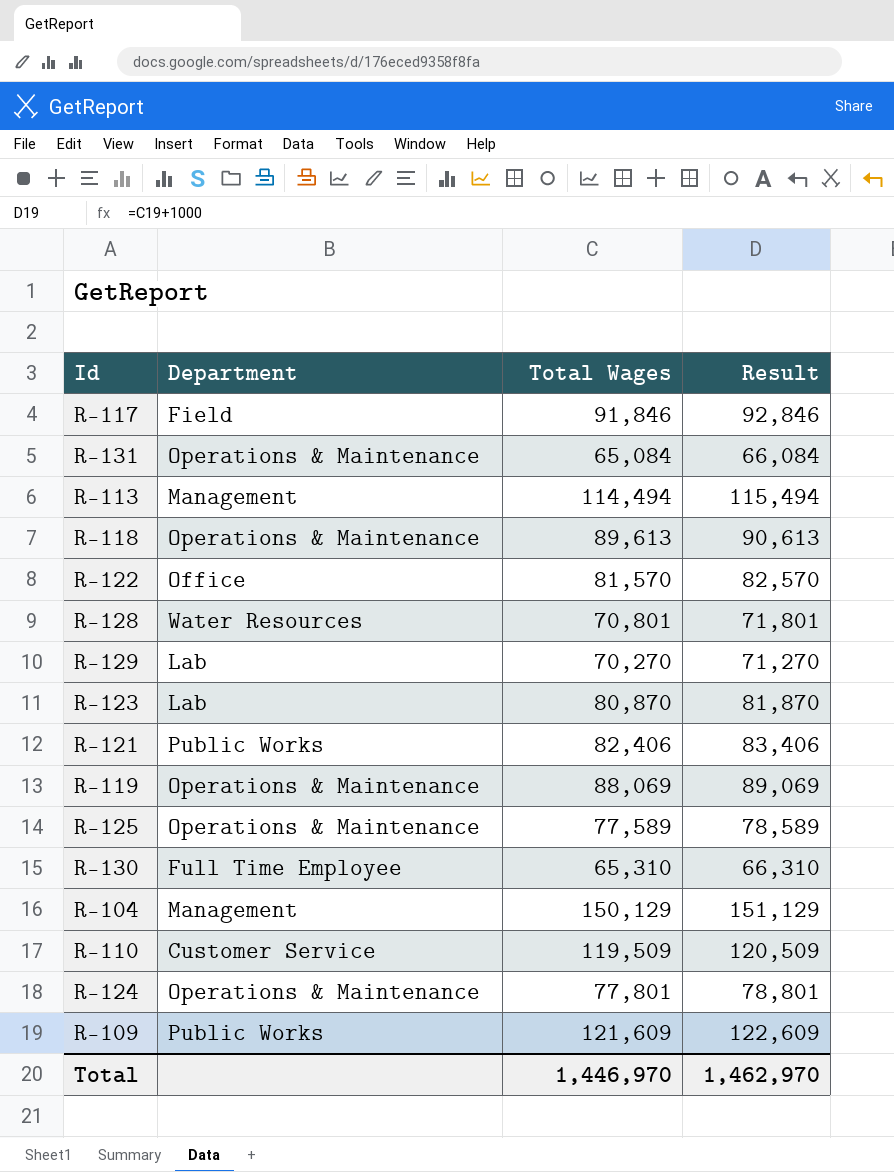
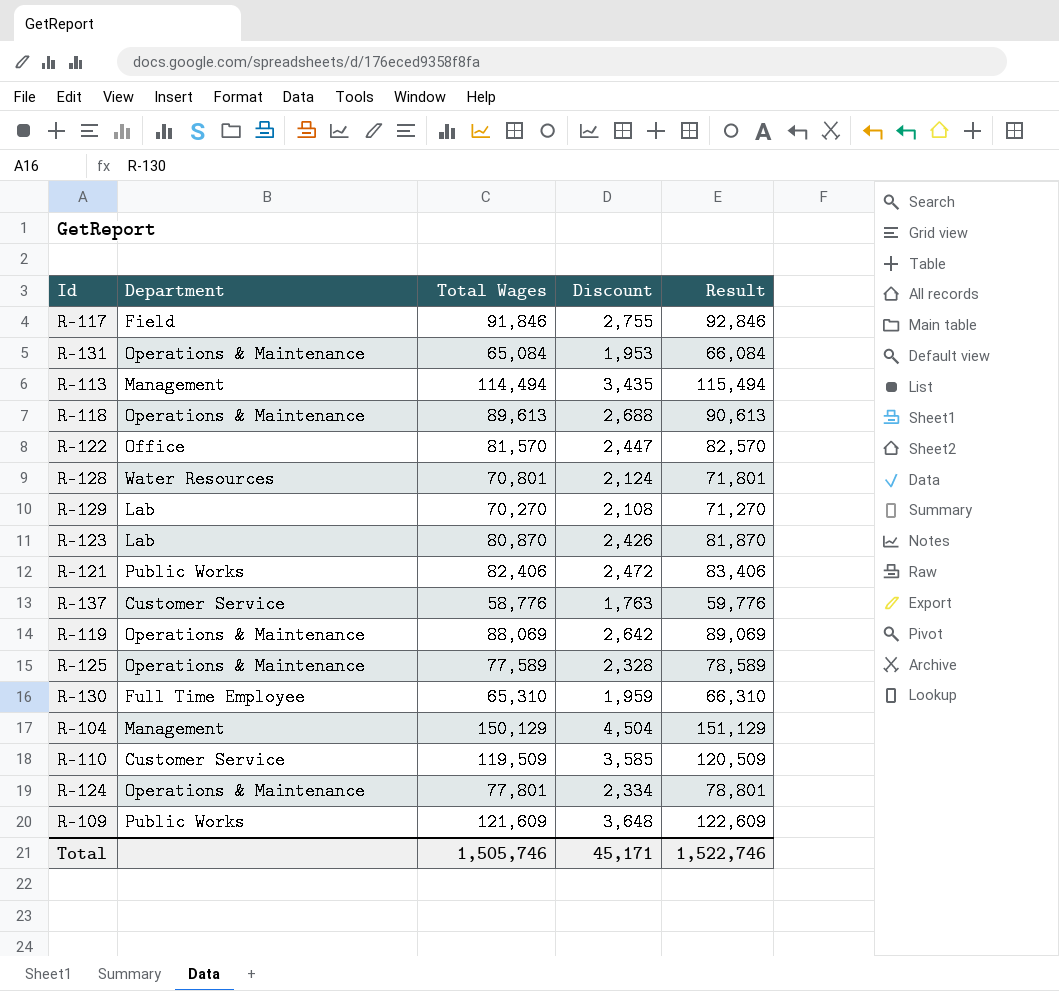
column Discount | formula: none -> [Total Wages] * 0.03
row R-137: none -> Customer Service | 58,776 | 1,763 | 59,776
Total | Total Wages: 1,446,970 -> 1,505,746
Total | Result: 1,462,970 -> 1,522,746

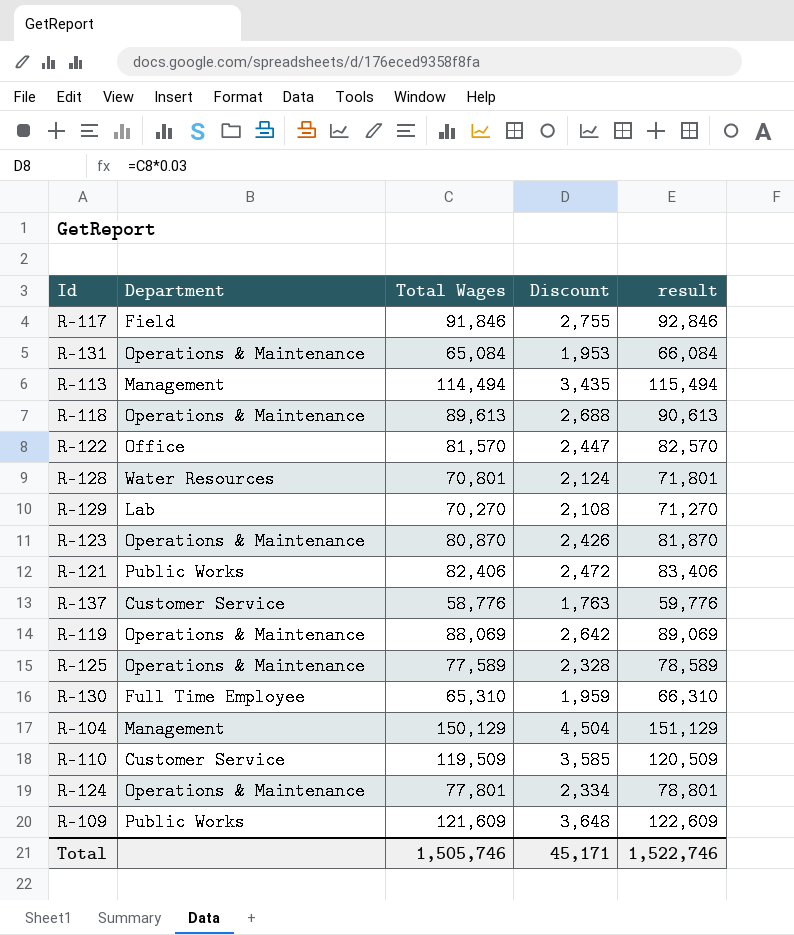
column name: Result -> result
R-123 | Department: Lab -> Operations & Maintenance

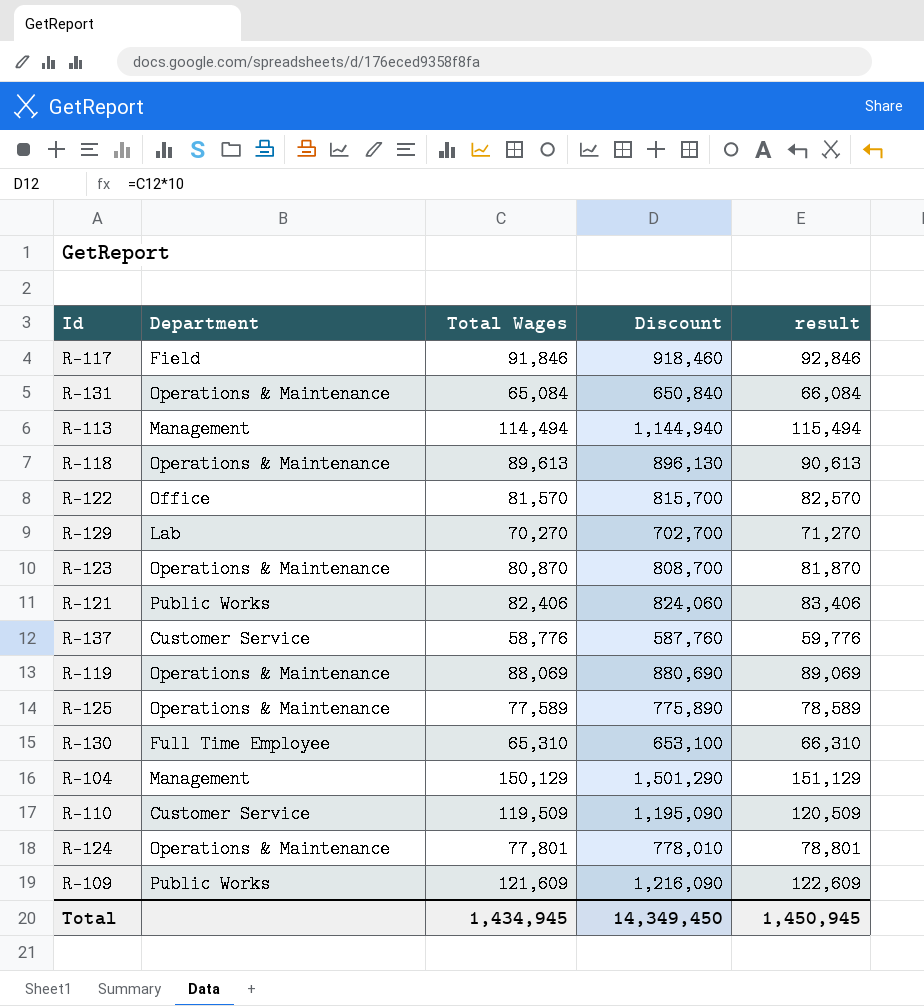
column Discount | formula: [Total Wages] * 0.03 -> [Total Wages] * 10
row R-128: Water Resources | 70,801 | 2,124 | 71,801 -> none
Total | Total Wages: 1,505,746 -> 1,434,945
Total | Discount: 45,171 -> 14,349,450
Total | result: 1,522,746 -> 1,450,945

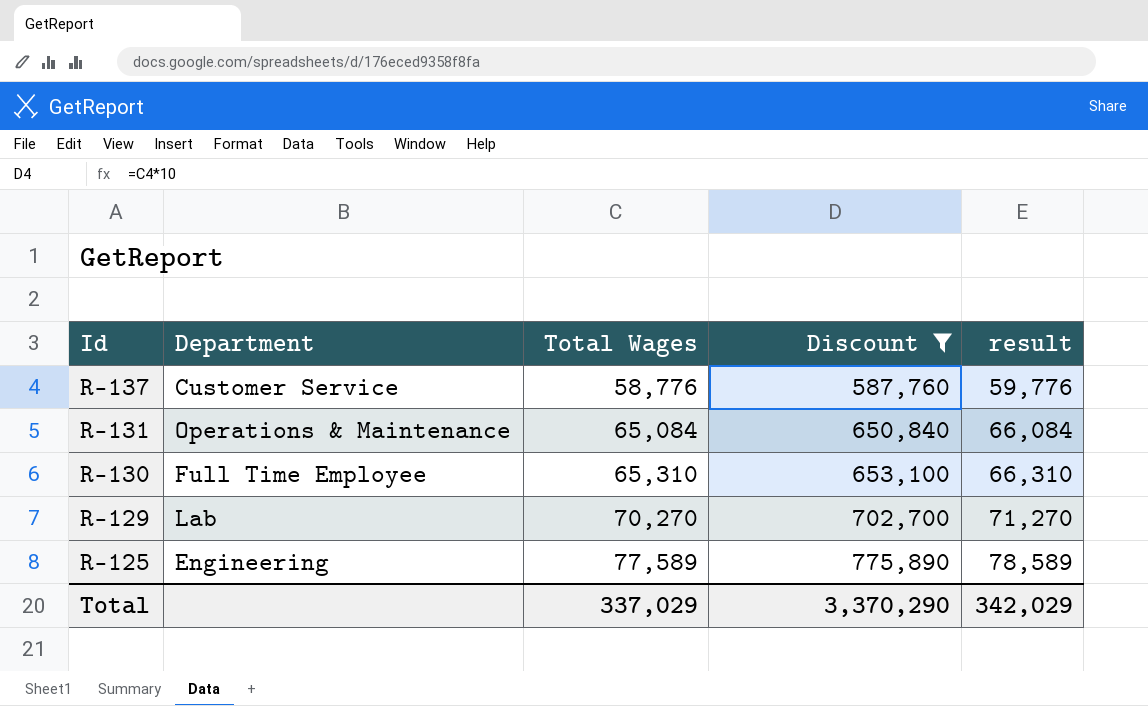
filter: none -> Discount <= 775,890
row order: none -> Id descending
R-125 | Department: Operations & Maintenance -> Engineering
Total | Total Wages: 1,434,945 -> 337,029
Total | Discount: 14,349,450 -> 3,370,290
Total | result: 1,450,945 -> 342,029

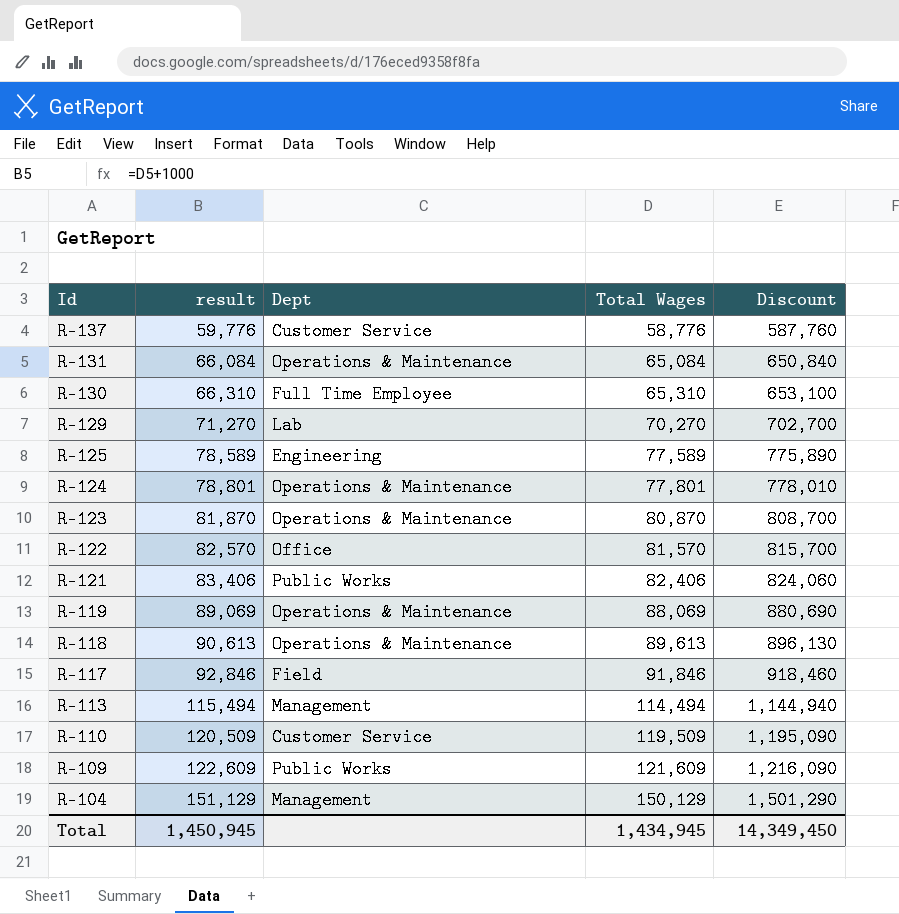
filter: Discount <= 775,890 -> none
column result | position: 5 -> 2
column name: Department -> Dept
Total | result: 342,029 -> 1,450,945
Total | Total Wages: 337,029 -> 1,434,945
Total | Discount: 3,370,290 -> 14,349,450

